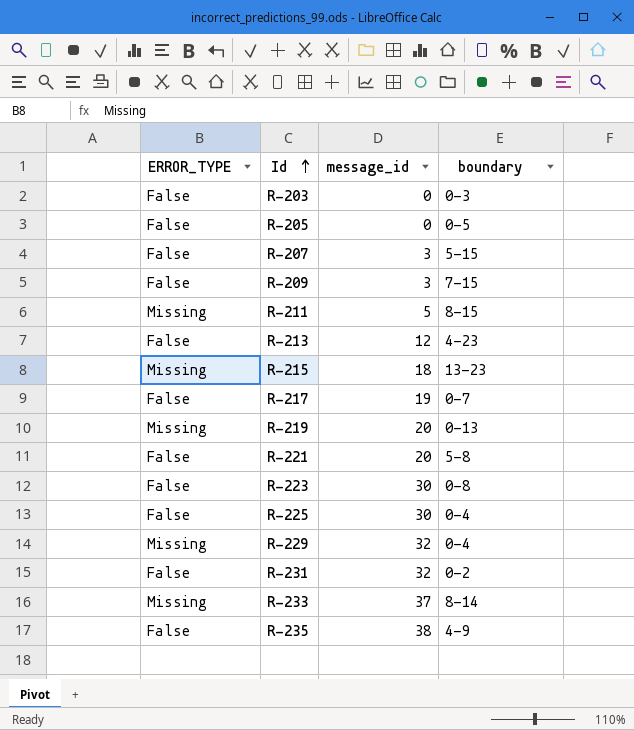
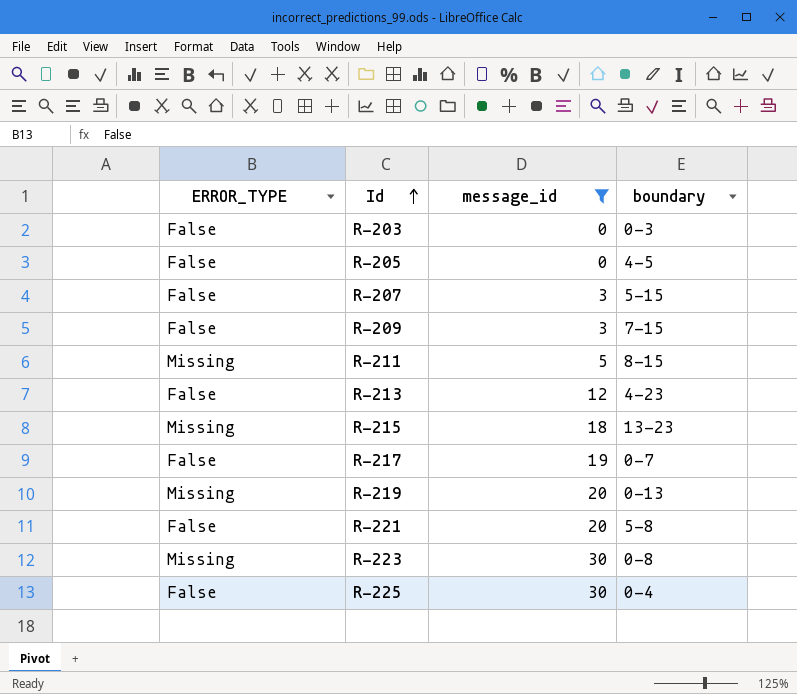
filter: none -> message_id <= 30
R-205 | boundary: 0-5 -> 4-5
R-223 | ERROR_TYPE: False -> Missing

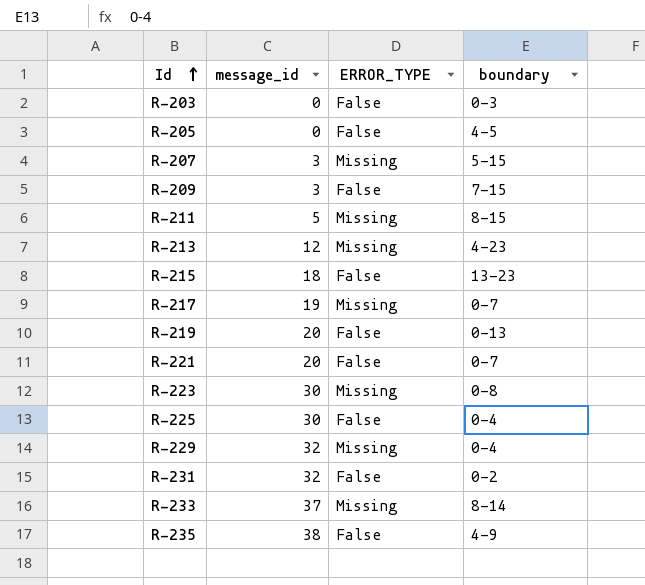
filter: message_id <= 30 -> none
column ERROR_TYPE | position: 1 -> 3
R-207 | ERROR_TYPE: False -> Missing
R-213 | ERROR_TYPE: False -> Missing
R-215 | ERROR_TYPE: Missing -> False
R-217 | ERROR_TYPE: False -> Missing
R-219 | ERROR_TYPE: Missing -> False
R-221 | boundary: 5-8 -> 0-7

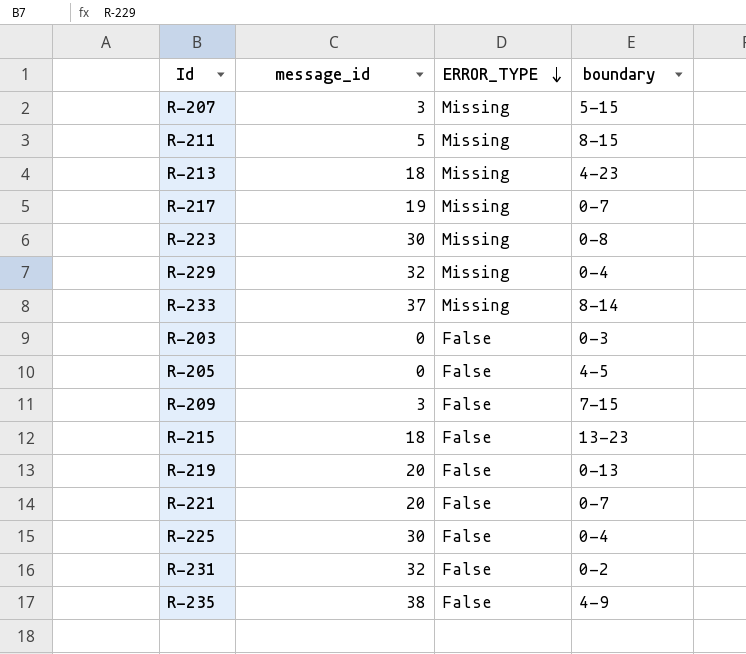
row order: Id ascending -> ERROR_TYPE descending
R-213 | message_id: 12 -> 18

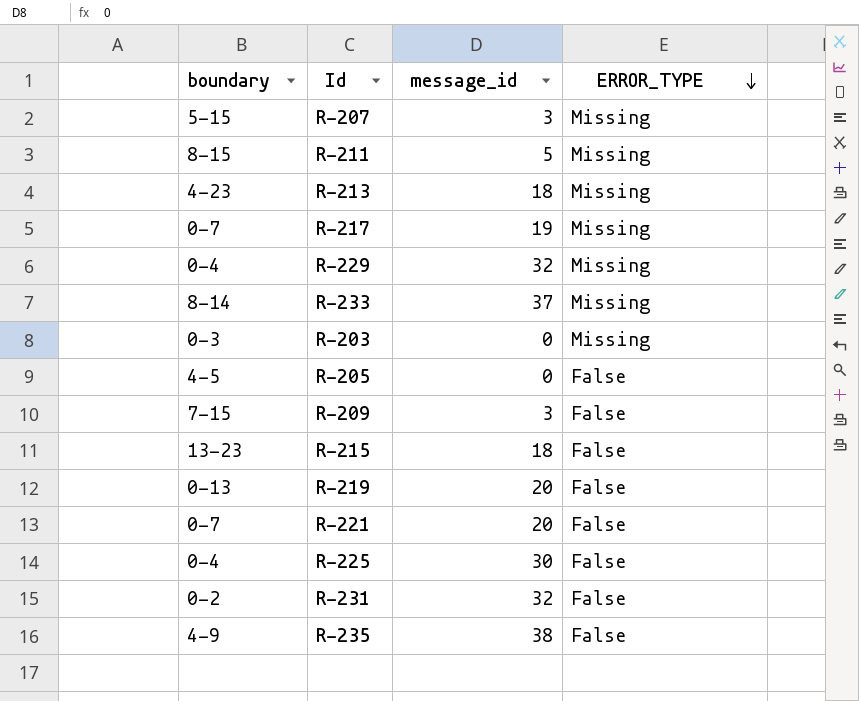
column boundary | position: 4 -> 1
row R-223: 30 | Missing | 0-8 -> none
R-203 | ERROR_TYPE: False -> Missing

